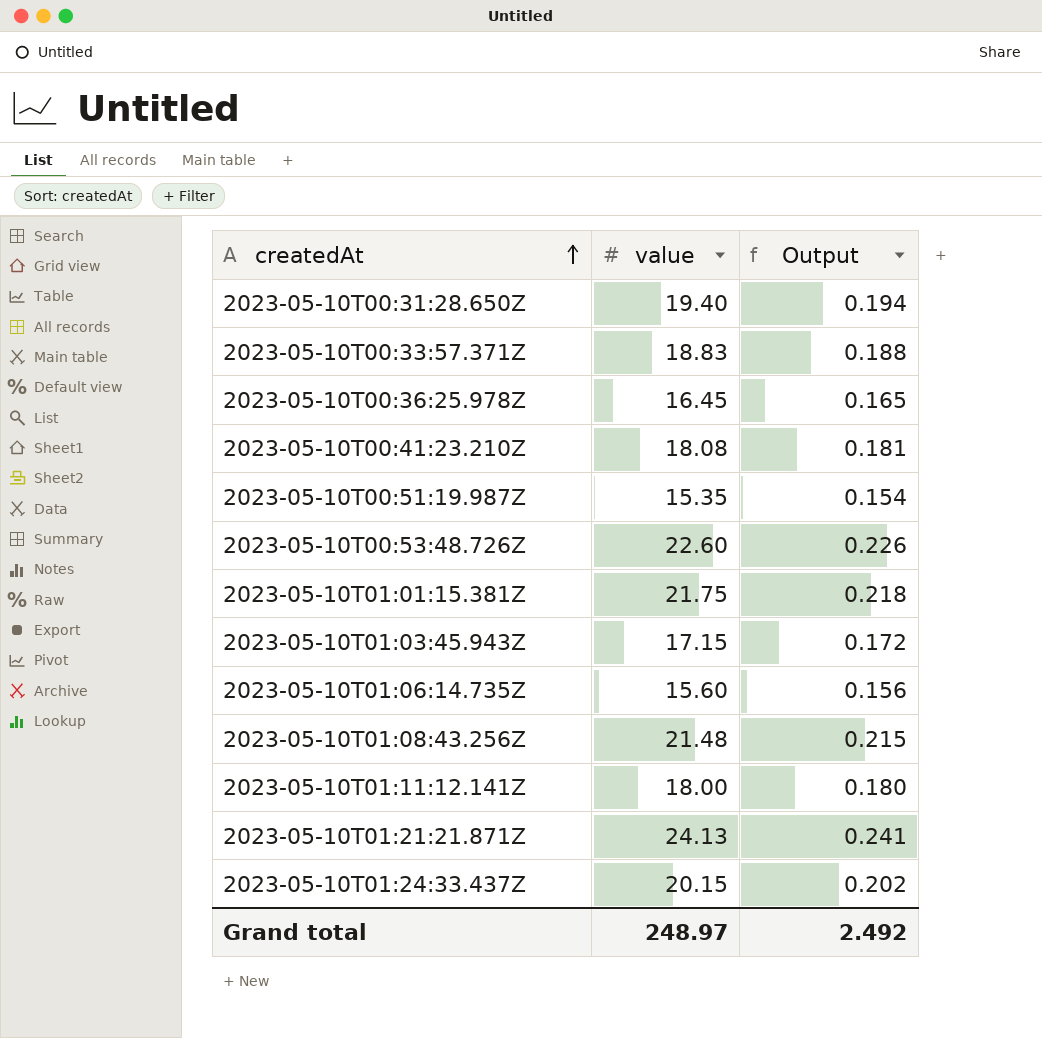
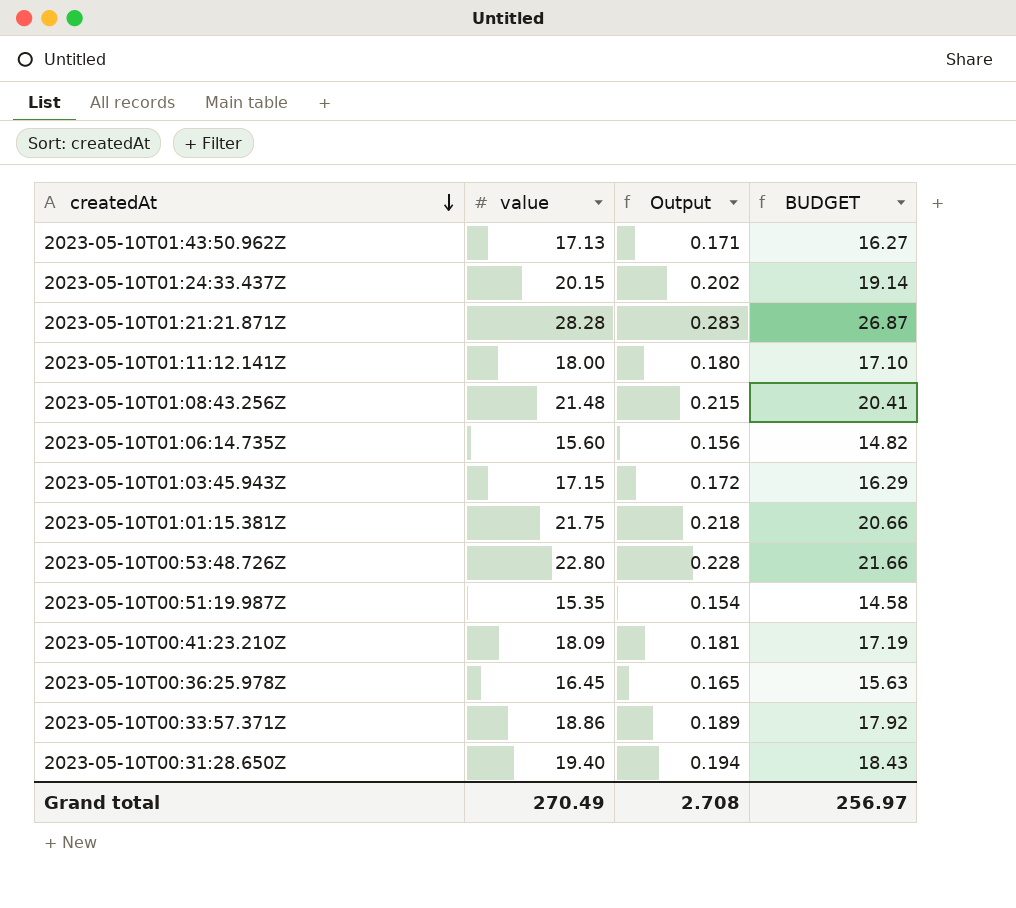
row order: createdAt ascending -> createdAt descending
column BUDGET | formula: none -> [value] * 0.95
row 2023-05-10T01:43:50.962Z: none -> 17.13 | 0.171 | 16.27
2023-05-10T01:21:21.871Z | value: 24.13 -> 28.28
2023-05-10T01:21:21.871Z | Output: 0.241 -> 0.283
2023-05-10T00:53:48.726Z | value: 22.60 -> 22.80
2023-05-10T00:53:48.726Z | Output: 0.226 -> 0.228
2023-05-10T00:41:23.210Z | value: 18.08 -> 18.09
2023-05-10T00:33:57.371Z | value: 18.83 -> 18.86
2023-05-10T00:33:57.371Z | Output: 0.188 -> 0.189
Grand total | value: 248.97 -> 270.49
Grand total | Output: 2.492 -> 2.708

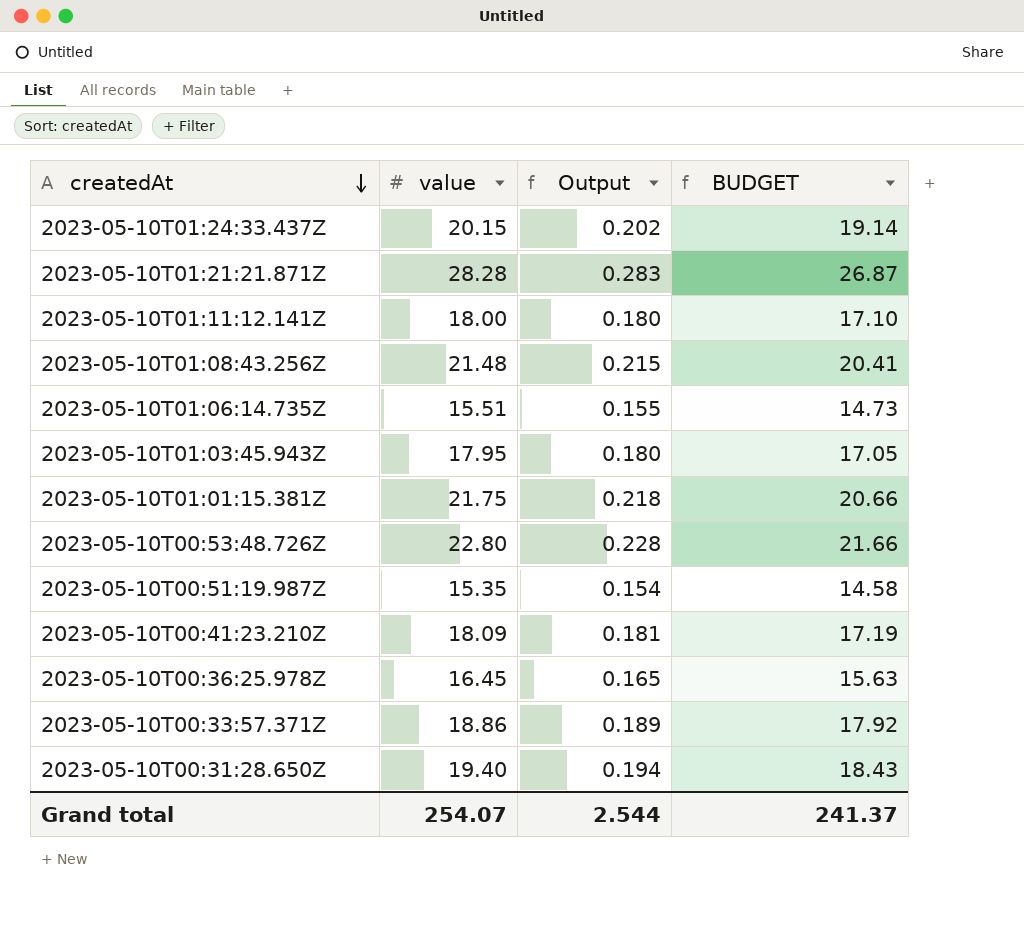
row 2023-05-10T01:43:50.962Z: 17.13 | 0.171 | 16.27 -> none
2023-05-10T01:06:14.735Z | value: 15.60 -> 15.51
2023-05-10T01:06:14.735Z | Output: 0.156 -> 0.155
2023-05-10T01:06:14.735Z | BUDGET: 14.82 -> 14.73
2023-05-10T01:03:45.943Z | value: 17.15 -> 17.95
2023-05-10T01:03:45.943Z | Output: 0.172 -> 0.180
2023-05-10T01:03:45.943Z | BUDGET: 16.29 -> 17.05
Grand total | value: 270.49 -> 254.07
Grand total | Output: 2.708 -> 2.544
Grand total | BUDGET: 256.97 -> 241.37

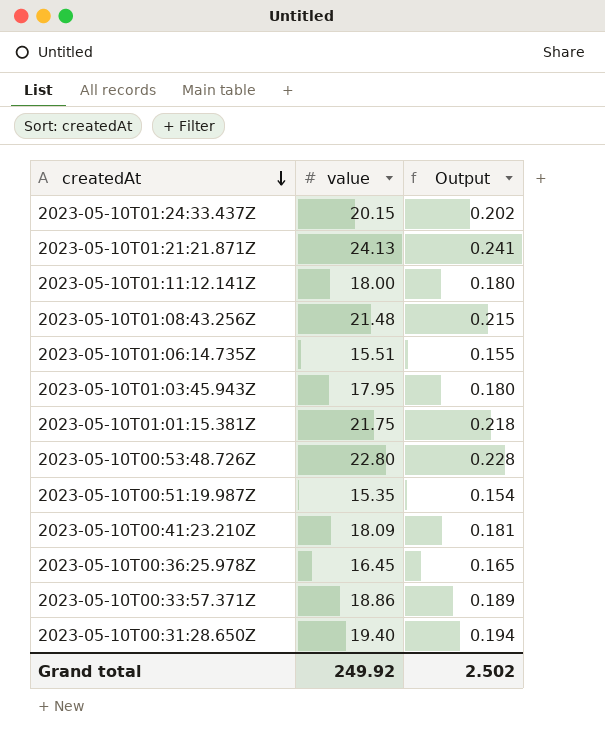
column BUDGET | formula: [value] * 0.95 -> none
2023-05-10T01:21:21.871Z | value: 28.28 -> 24.13
2023-05-10T01:21:21.871Z | Output: 0.283 -> 0.241
Grand total | value: 254.07 -> 249.92
Grand total | Output: 2.544 -> 2.502

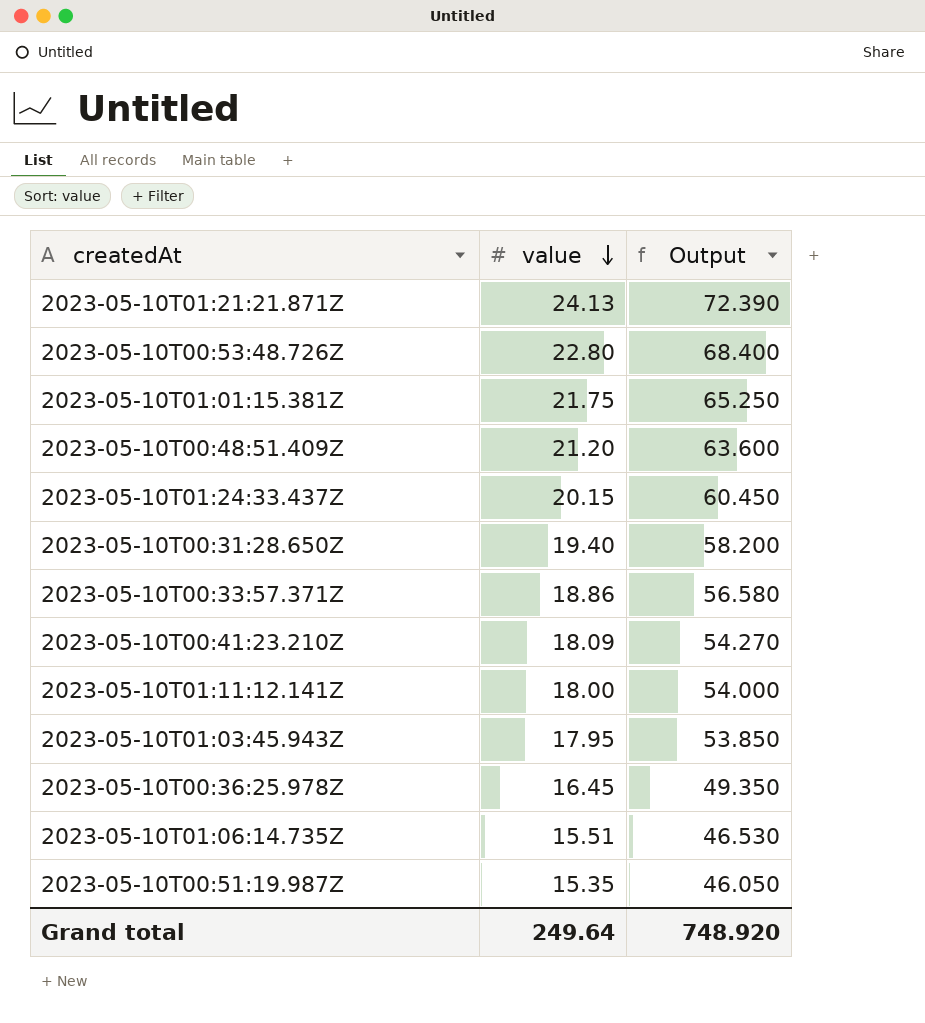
row order: createdAt descending -> value descending
column Output | formula: [value] * 0.01 -> [value] * 3
row 2023-05-10T01:08:43.256Z: 21.48 | 0.215 -> none
row 2023-05-10T00:48:51.409Z: none -> 21.20 | 63.600
Grand total | value: 249.92 -> 249.64
Grand total | Output: 2.502 -> 748.920

